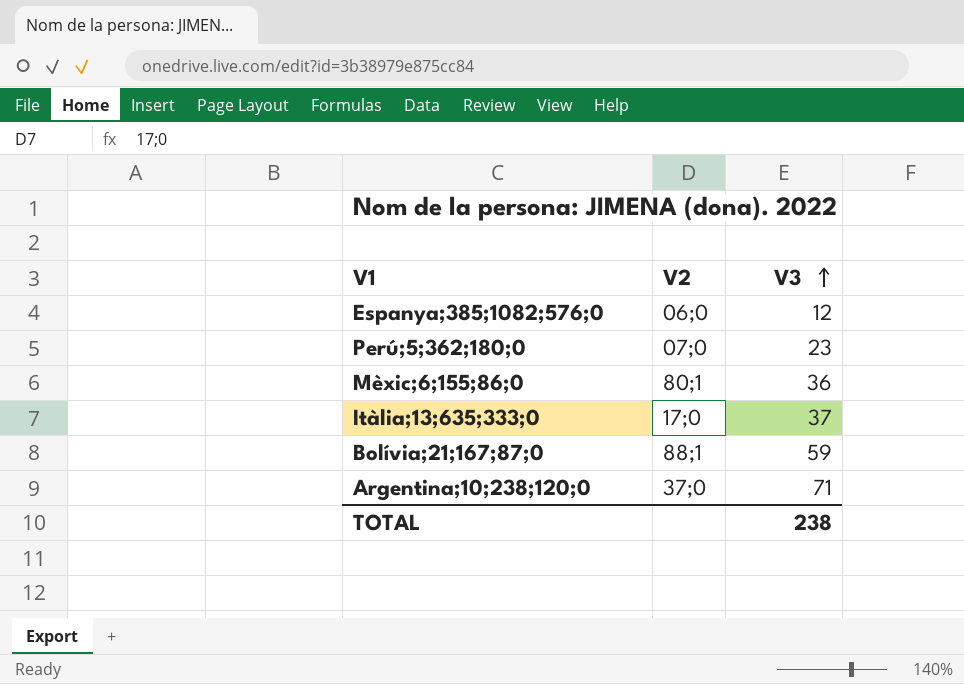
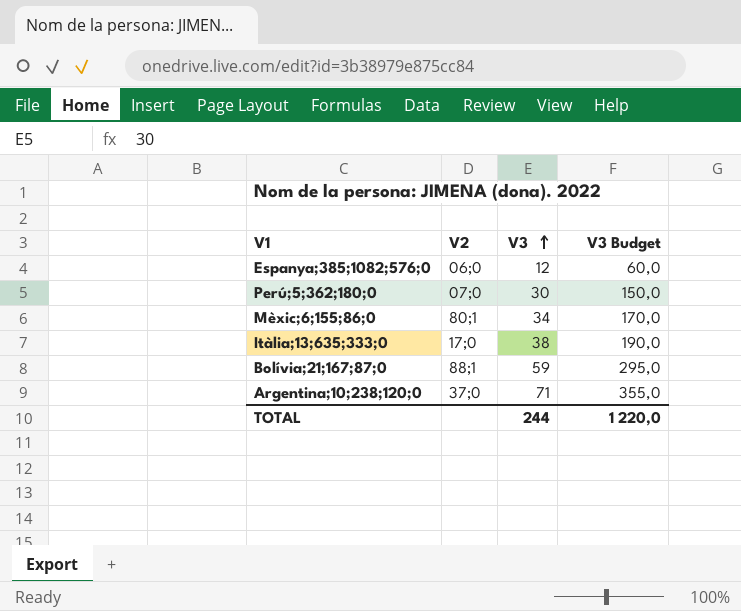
column V3 Budget | formula: none -> [V3] * 5
Perú;5;362;180;0 | V3: 23 -> 30
Mèxic;6;155;86;0 | V3: 36 -> 34
Itàlia;13;635;333;0 | V3: 37 -> 38
TOTAL | V3: 238 -> 244

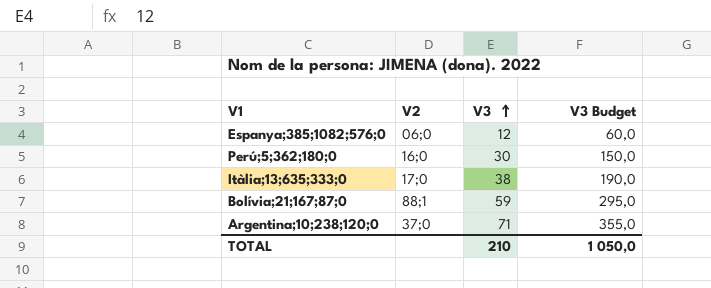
row Mèxic;6;155;86;0: 80;1 | 34 | 170,0 -> none
Perú;5;362;180;0 | V2: 07;0 -> 16;0
TOTAL | V3: 244 -> 210
TOTAL | V3 Budget: 1 220,0 -> 1 050,0

